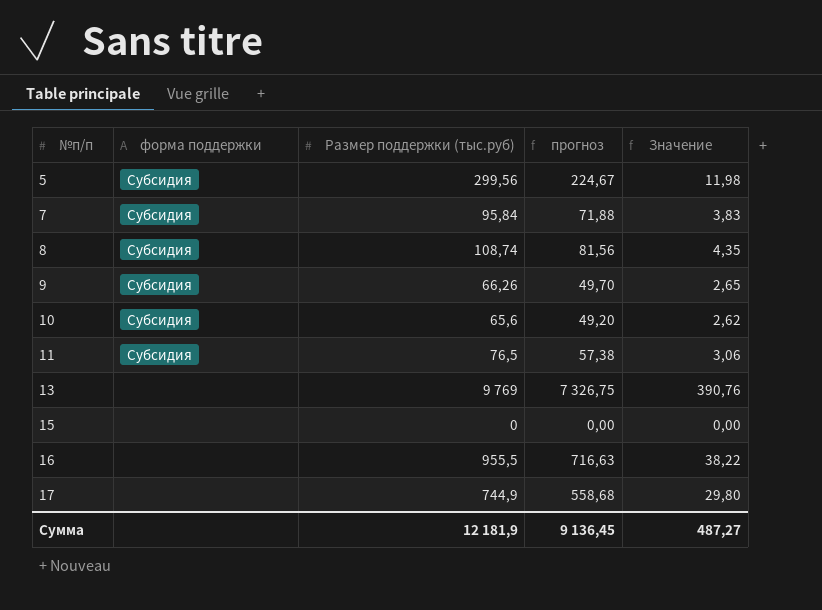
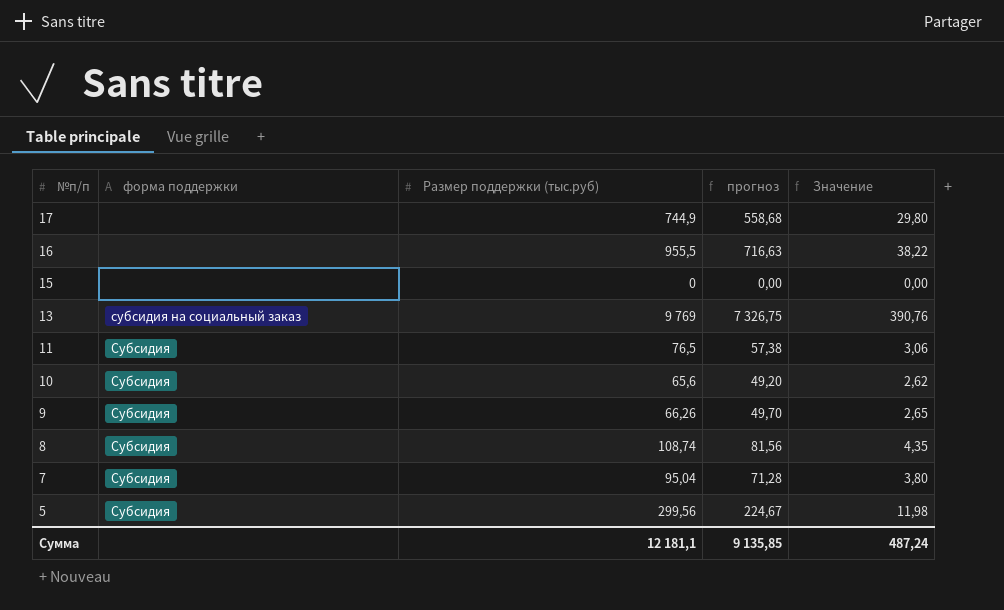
row order: №п/п ascending -> №п/п descending
13 | форма поддержки: none -> субсидия на социальный заказ
7 | Размер поддержки (тыс.руб): 95,84 -> 95,04
7 | прогноз: 71,88 -> 71,28
7 | Значение: 3,83 -> 3,80
Сумма | Размер поддержки (тыс.руб): 12 181,9 -> 12 181,1
Сумма | прогноз: 9 136,45 -> 9 135,85
Сумма | Значение: 487,27 -> 487,24

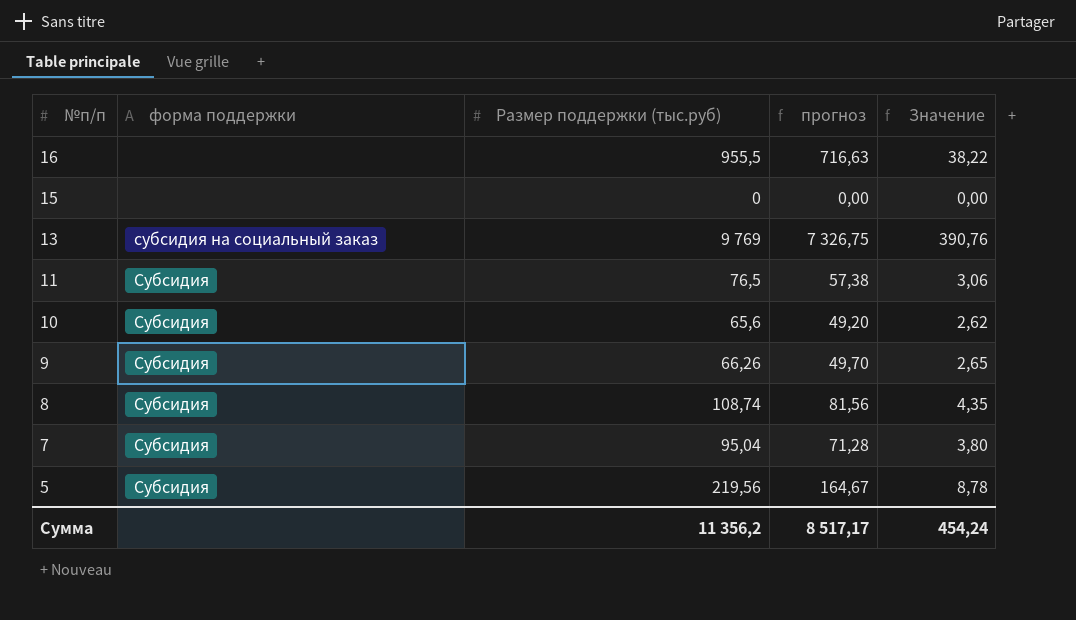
row 17: none | 744,9 | 558,68 | 29,80 -> none
5 | Размер поддержки (тыс.руб): 299,56 -> 219,56
5 | прогноз: 224,67 -> 164,67
5 | Значение: 11,98 -> 8,78
Сумма | Размер поддержки (тыс.руб): 12 181,1 -> 11 356,2
Сумма | прогноз: 9 135,85 -> 8 517,17
Сумма | Значение: 487,24 -> 454,24

